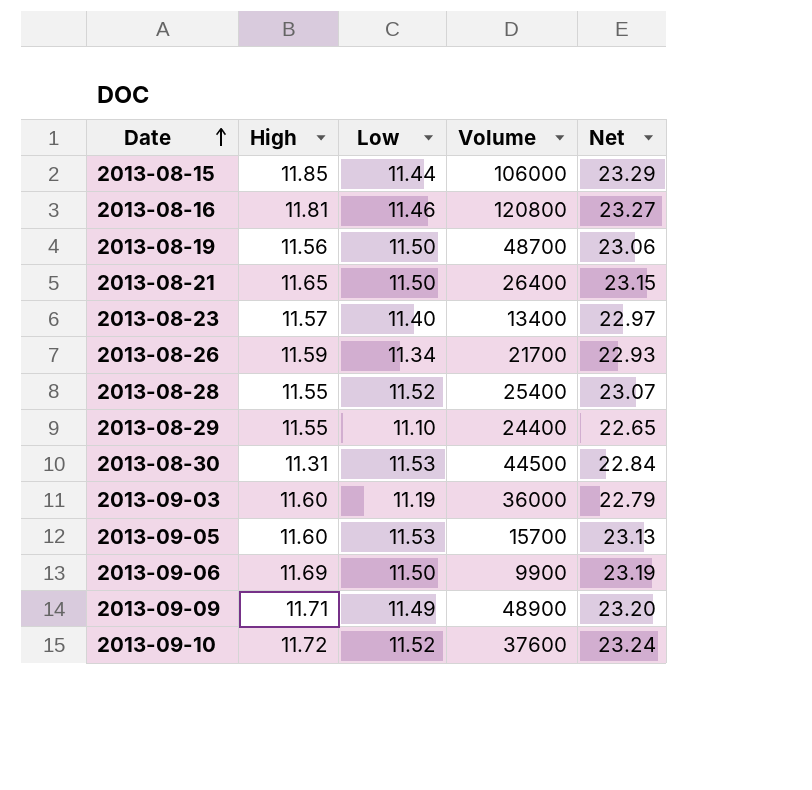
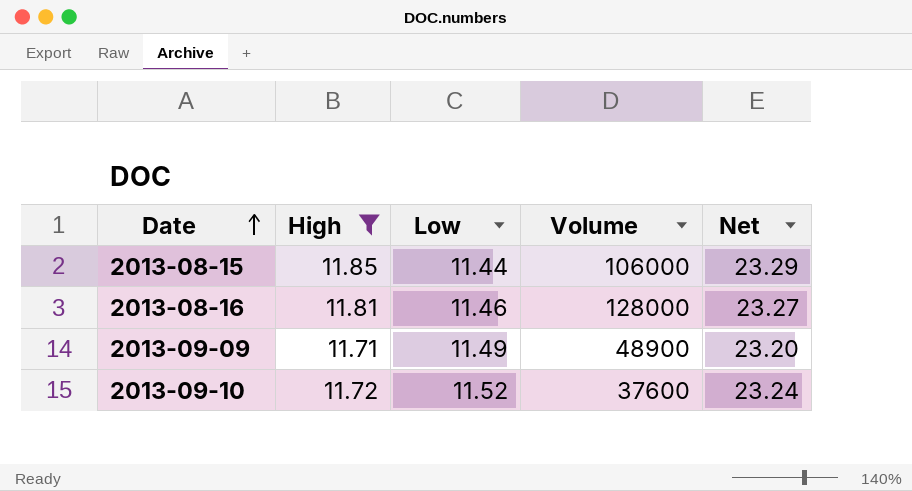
filter: none -> High >= 11.71
2013-08-16 | Volume: 120800 -> 128000

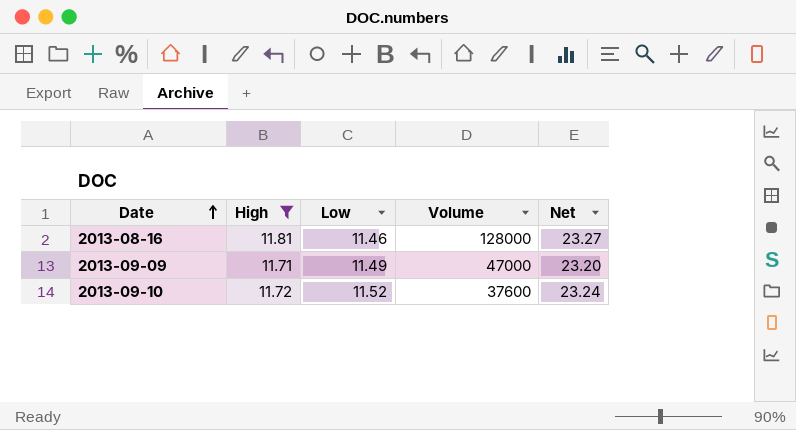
row 2013-08-15: 11.85 | 11.44 | 106000 | 23.29 -> none
2013-09-09 | Volume: 48900 -> 47000

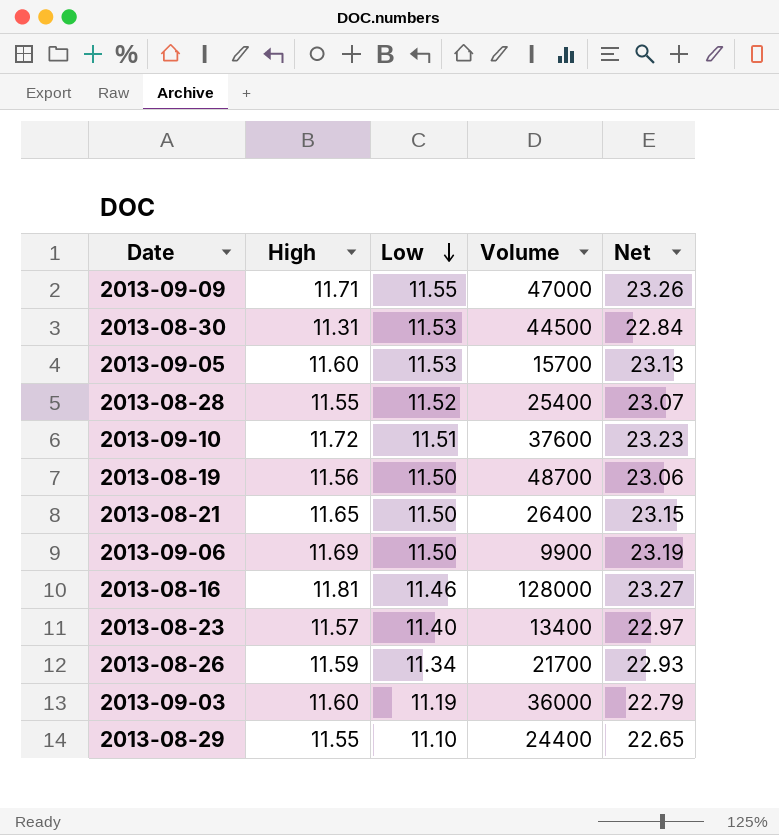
filter: High >= 11.71 -> none
row order: Date ascending -> Low descending
2013-09-09 | Low: 11.49 -> 11.55
2013-09-09 | Net: 23.20 -> 23.26
2013-09-10 | Low: 11.52 -> 11.51
2013-09-10 | Net: 23.24 -> 23.23

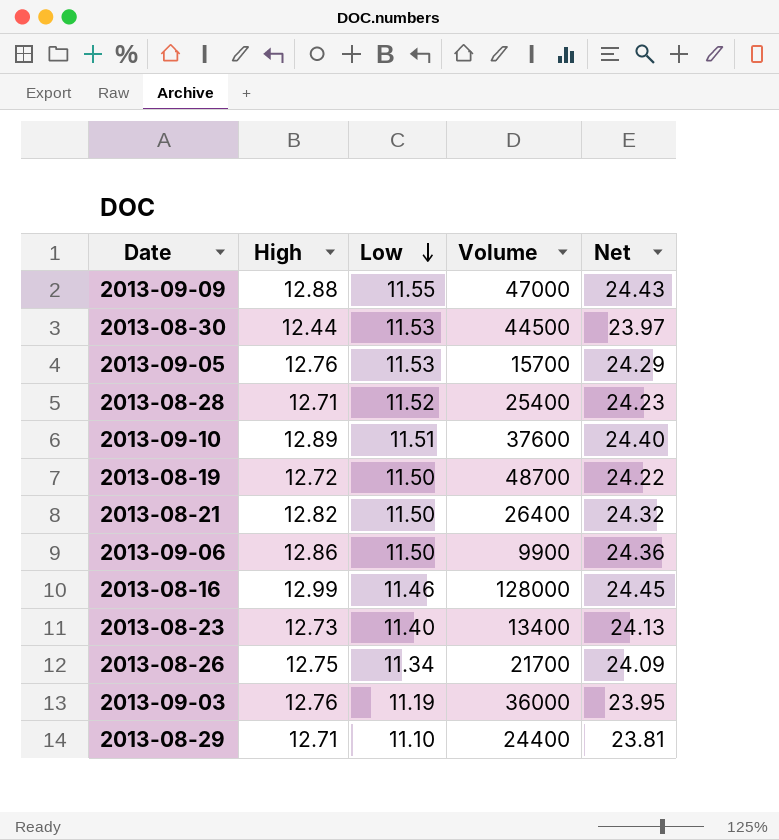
2013-09-09 | High: 11.71 -> 12.88
2013-09-09 | Net: 23.26 -> 24.43
2013-08-30 | High: 11.31 -> 12.44
2013-08-30 | Net: 22.84 -> 23.97
2013-09-05 | High: 11.60 -> 12.76
2013-09-05 | Net: 23.13 -> 24.29
2013-08-28 | High: 11.55 -> 12.71
2013-08-28 | Net: 23.07 -> 24.23
2013-09-10 | High: 11.72 -> 12.89
2013-09-10 | Net: 23.23 -> 24.40
2013-08-19 | High: 11.56 -> 12.72
2013-08-19 | Net: 23.06 -> 24.22
2013-08-21 | High: 11.65 -> 12.82
2013-08-21 | Net: 23.15 -> 24.32
2013-09-06 | High: 11.69 -> 12.86
2013-09-06 | Net: 23.19 -> 24.36
2013-08-16 | High: 11.81 -> 12.99
2013-08-16 | Net: 23.27 -> 24.45
2013-08-23 | High: 11.57 -> 12.73
2013-08-23 | Net: 22.97 -> 24.13
2013-08-26 | High: 11.59 -> 12.75
2013-08-26 | Net: 22.93 -> 24.09
2013-09-03 | High: 11.60 -> 12.76
2013-09-03 | Net: 22.79 -> 23.95
2013-08-29 | High: 11.55 -> 12.71
2013-08-29 | Net: 22.65 -> 23.81

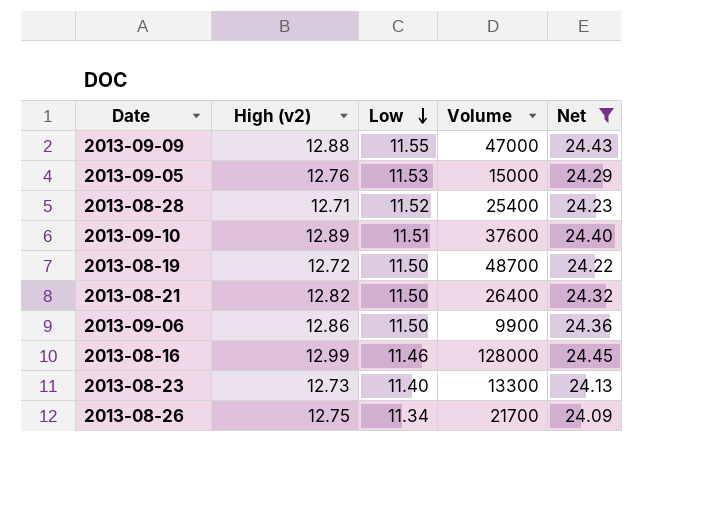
filter: none -> Net >= 24.09
column name: High -> High (v2)
2013-09-05 | Volume: 15700 -> 15000
2013-08-23 | Volume: 13400 -> 13300

